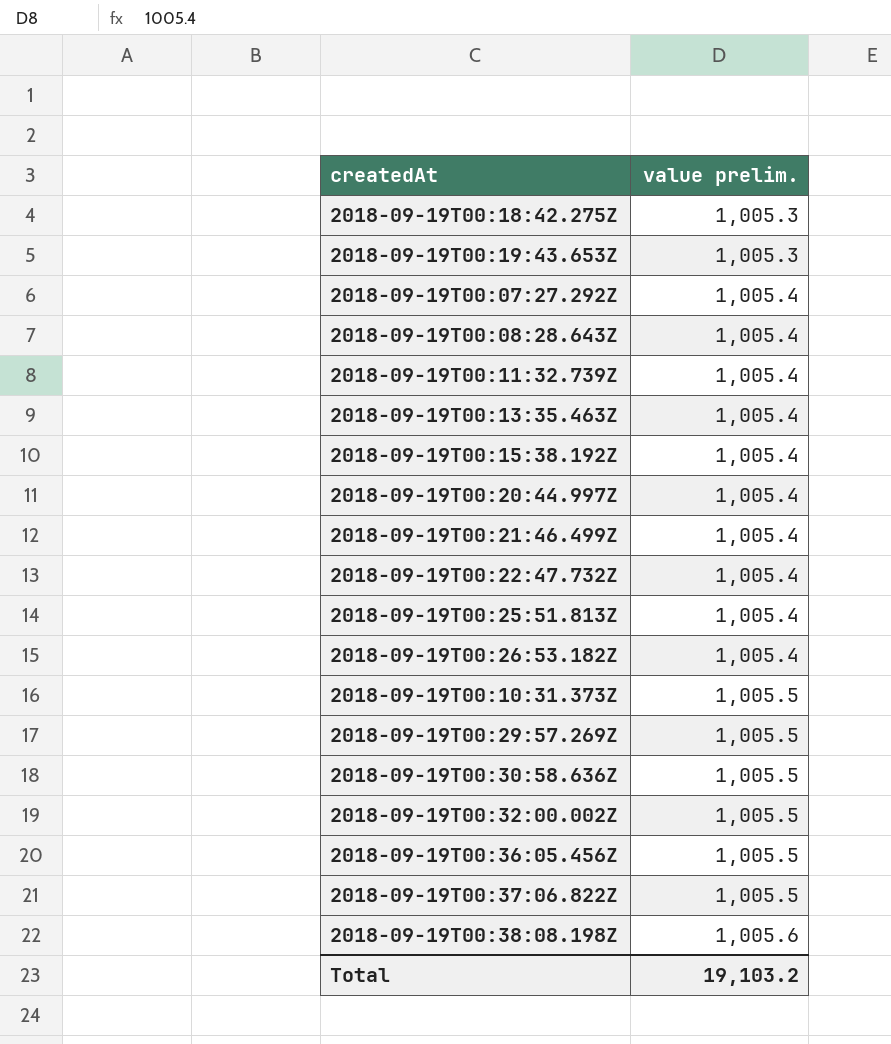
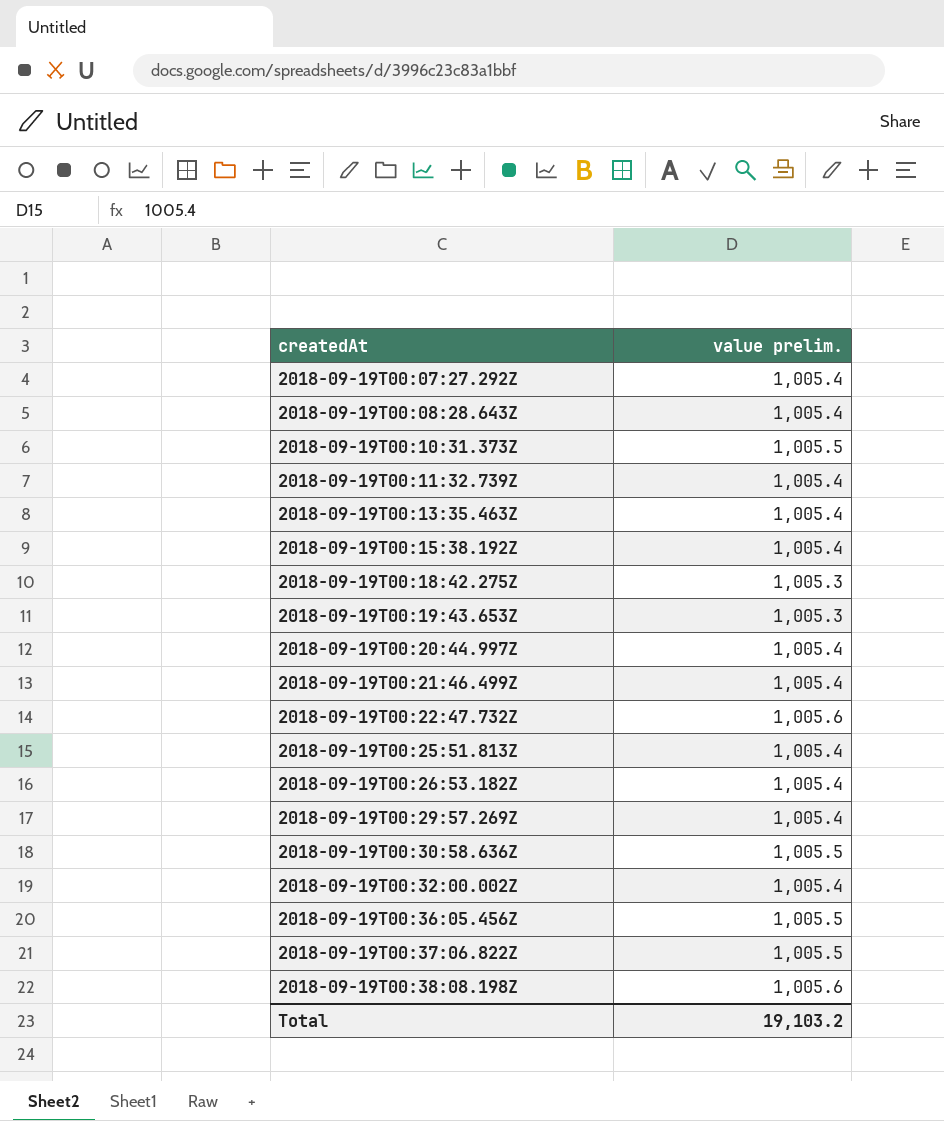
row order: value prelim. ascending -> createdAt ascending
2018-09-19T00:22:47.732Z | value prelim.: 1,005.4 -> 1,005.6
2018-09-19T00:29:57.269Z | value prelim.: 1,005.5 -> 1,005.4
2018-09-19T00:32:00.002Z | value prelim.: 1,005.5 -> 1,005.4

